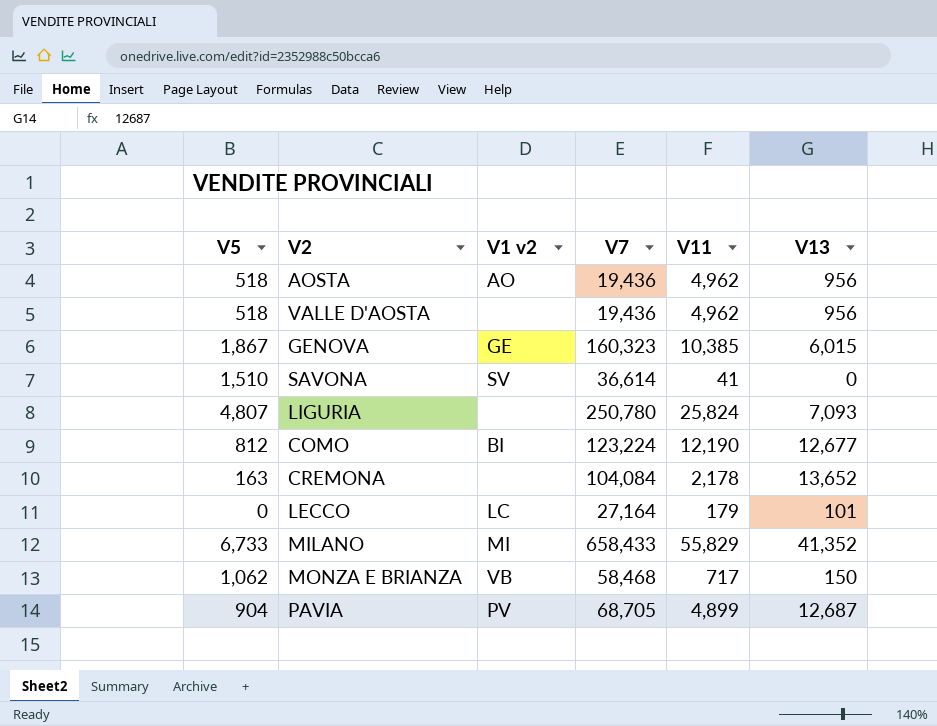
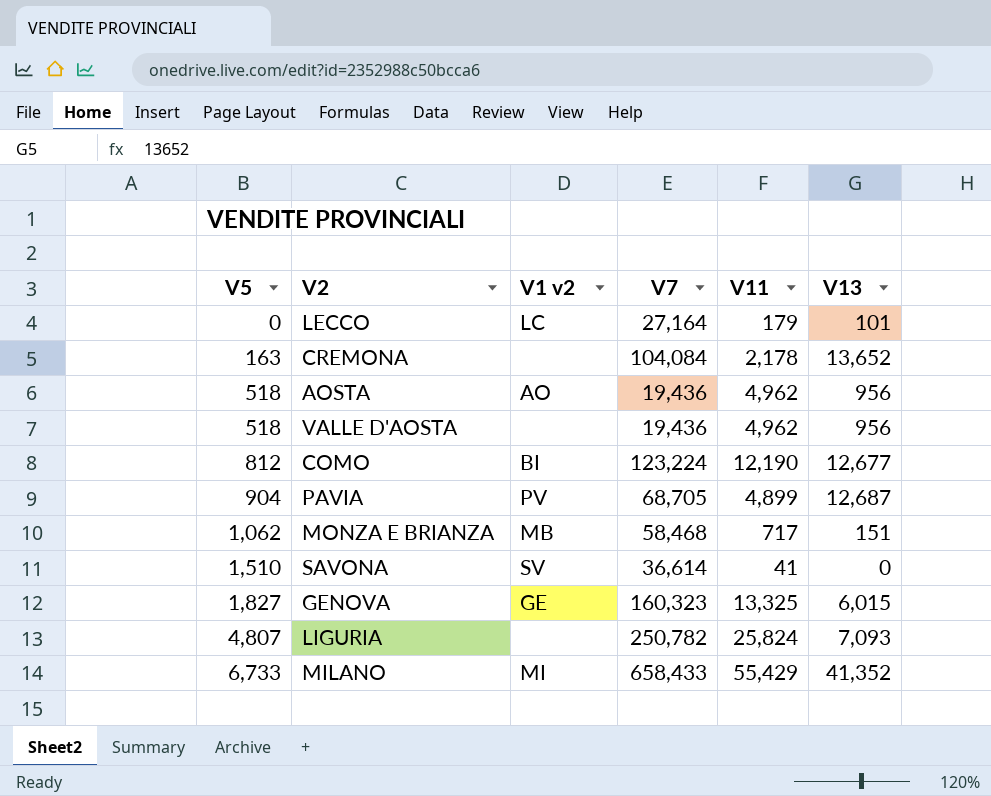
row order: none -> V5 ascending
MONZA E BRIANZA | V1 v2: VB -> MB
MONZA E BRIANZA | V13: 150 -> 151
GENOVA | V5: 1,867 -> 1,827
GENOVA | V11: 10,385 -> 13,325
LIGURIA | V7: 250,780 -> 250,782
MILANO | V11: 55,829 -> 55,429

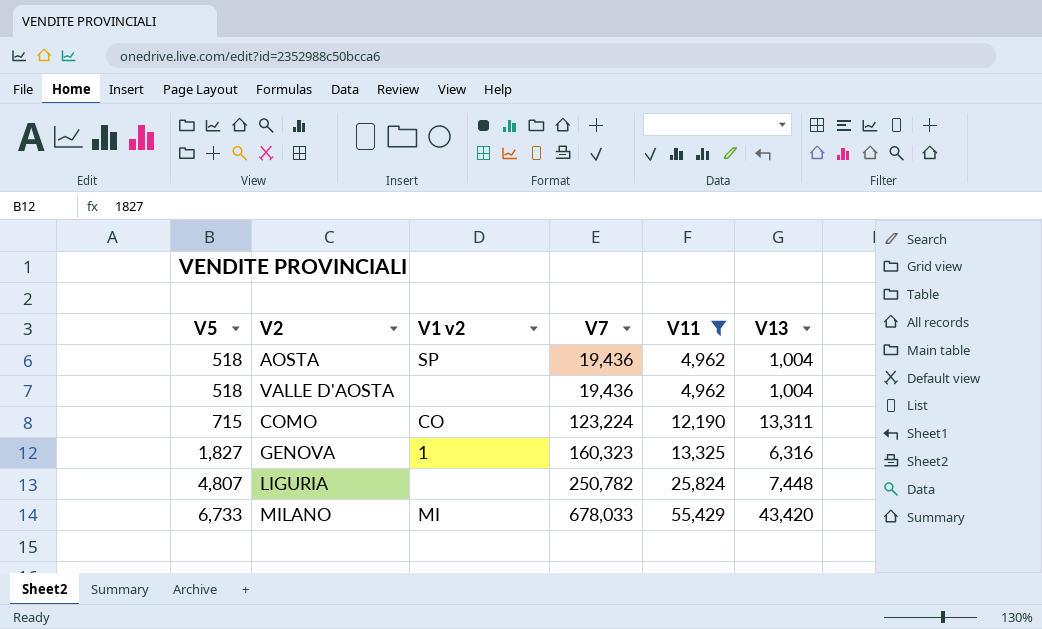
filter: none -> V11 >= 4,962
AOSTA | V1 v2: AO -> SP
AOSTA | V13: 956 -> 1,004
VALLE D'AOSTA | V13: 956 -> 1,004
COMO | V5: 812 -> 715
COMO | V1 v2: BI -> CO
COMO | V13: 12,677 -> 13,311
GENOVA | V1 v2: GE -> 1
GENOVA | V13: 6,015 -> 6,316
LIGURIA | V13: 7,093 -> 7,448
MILANO | V7: 658,433 -> 678,033
MILANO | V13: 41,352 -> 43,420

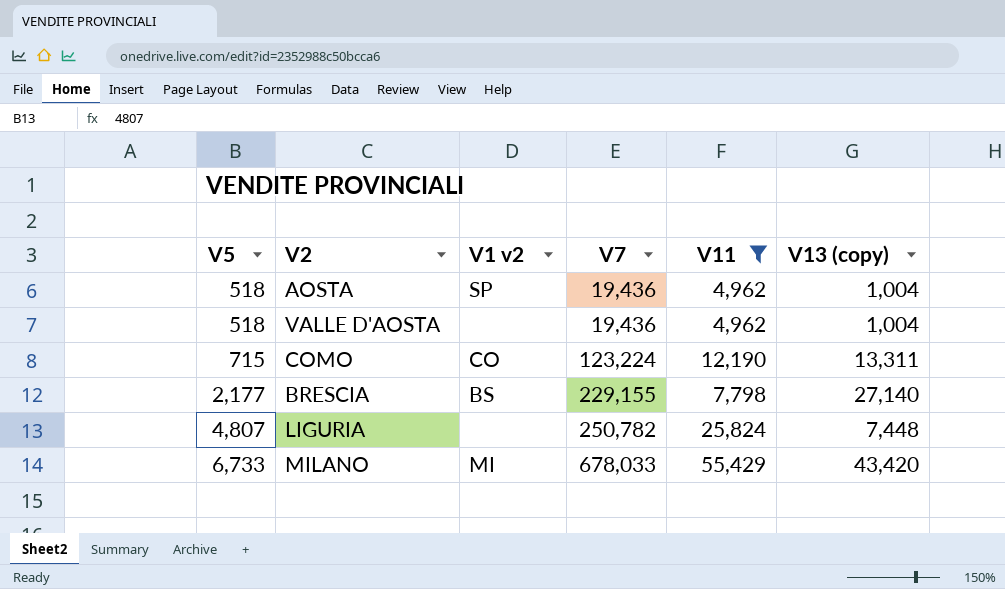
column name: V13 -> V13 (copy)
row GENOVA: 1,827 | 1 | 160,323 | 13,325 | 6,316 -> none
row BRESCIA: none -> 2,177 | BS | 229,155 | 7,798 | 27,140

